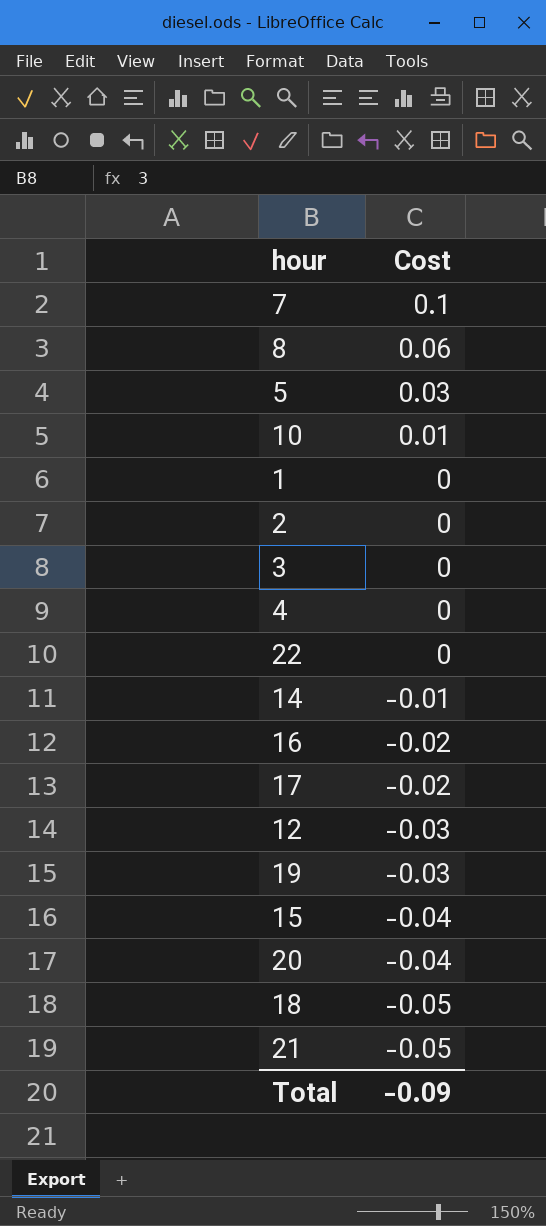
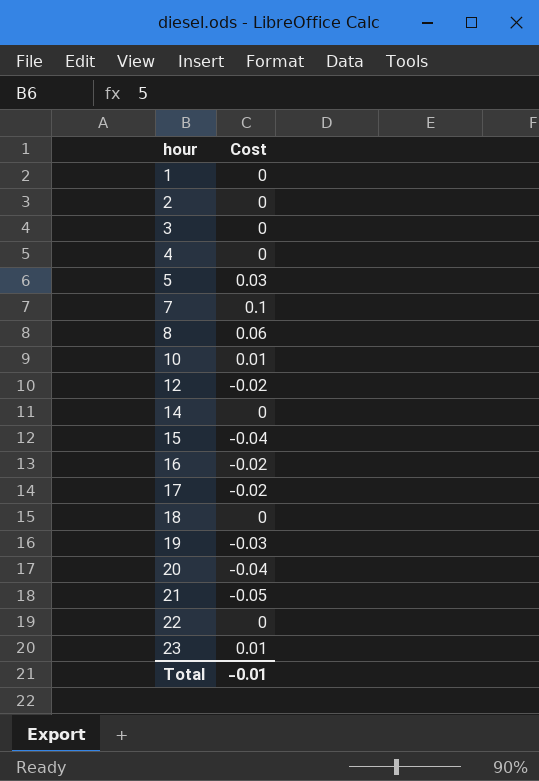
row order: Cost descending -> hour ascending
12 | Cost: -0.03 -> -0.02
14 | Cost: -0.01 -> 0
18 | Cost: -0.05 -> 0
row 23: none -> 0.01
Total | Cost: -0.09 -> -0.01

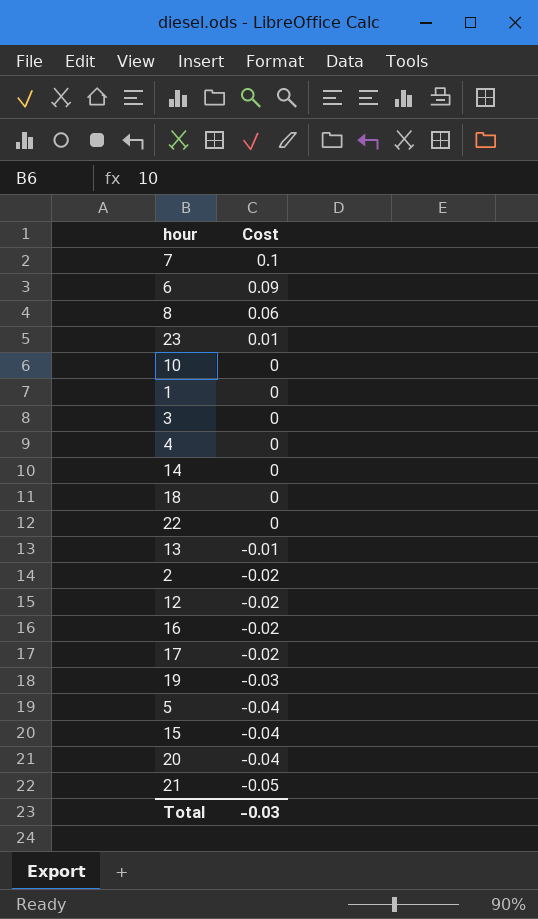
row order: hour ascending -> Cost descending
row 6: none -> 0.09
10 | Cost: 0.01 -> 0
row 13: none -> -0.01
2 | Cost: 0 -> -0.02
5 | Cost: 0.03 -> -0.04
Total | Cost: -0.01 -> -0.03

